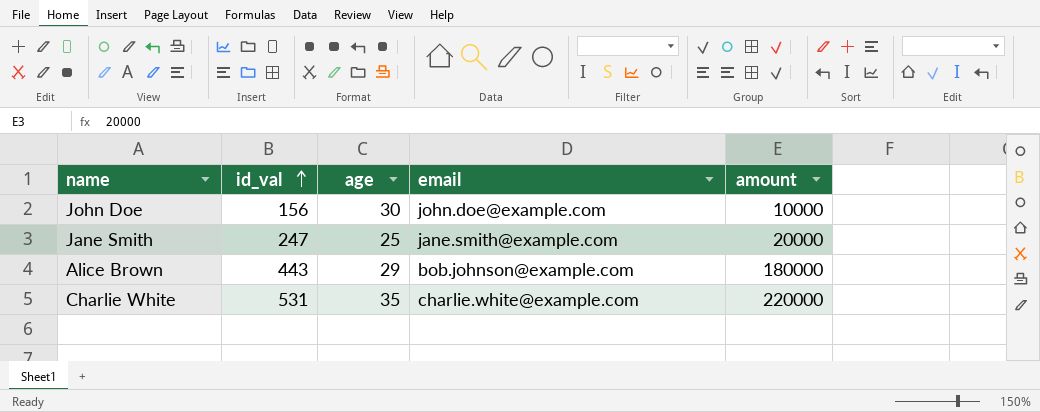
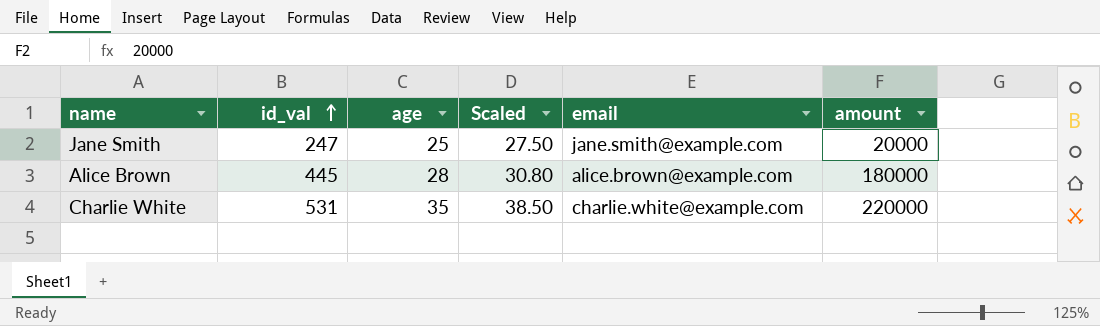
column Scaled | formula: none -> [age] * 1.1
row John Doe: 156 | 30 | john.doe@example.com | 10000 -> none
Alice Brown | id_val: 443 -> 445
Alice Brown | age: 29 -> 28
Alice Brown | email: bob.johnson@example.com -> alice.brown@example.com

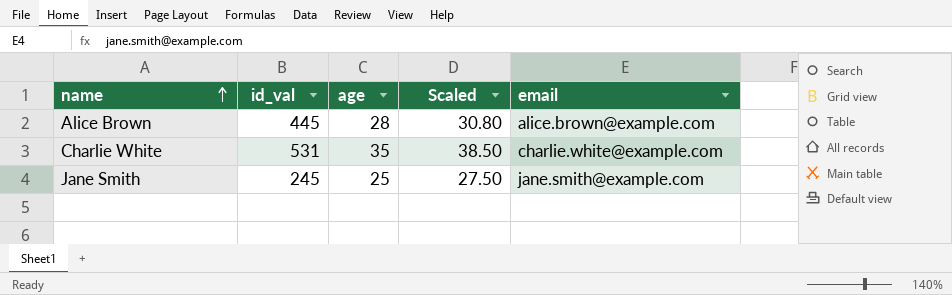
row order: id_val ascending -> name ascending
column amount | position: 6 -> none
Jane Smith | id_val: 247 -> 245

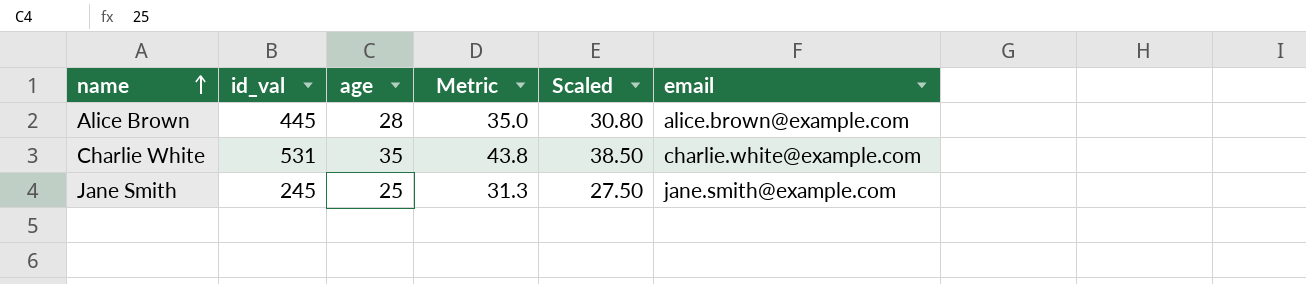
column Metric | formula: none -> [age] * 1.25

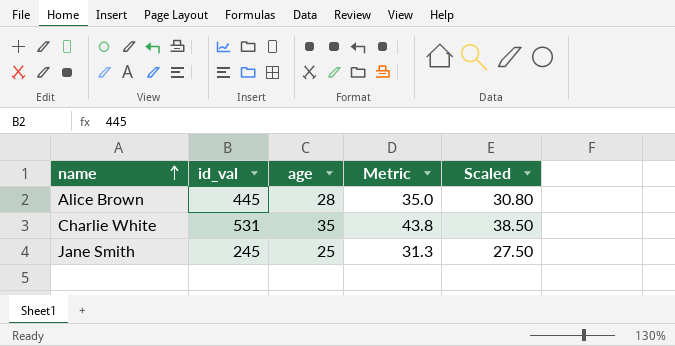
column email | position: 6 -> none

